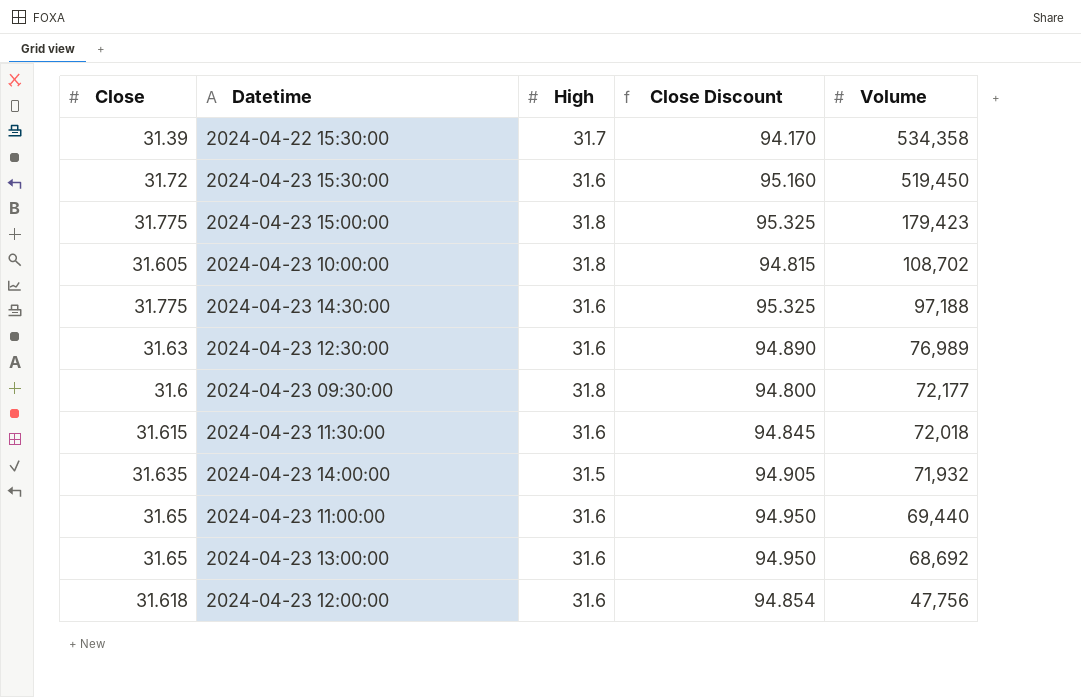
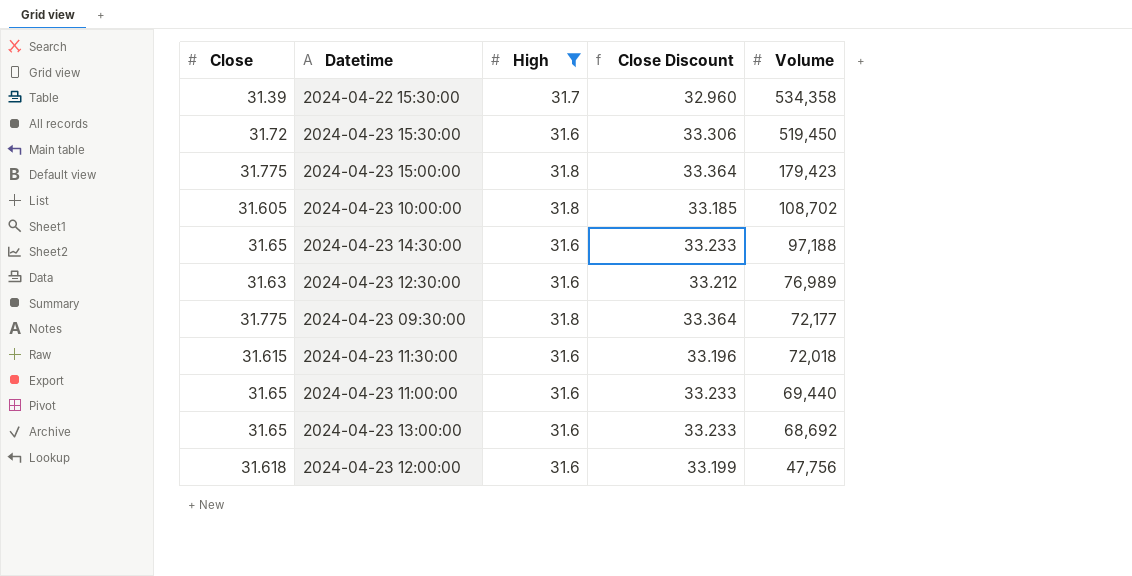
filter: none -> High != 31.5
column Close Discount | formula: [Close] * 3 -> [Close] * 1.05
2024-04-23 14:30:00 | Close: 31.775 -> 31.65
2024-04-23 09:30:00 | Close: 31.6 -> 31.775

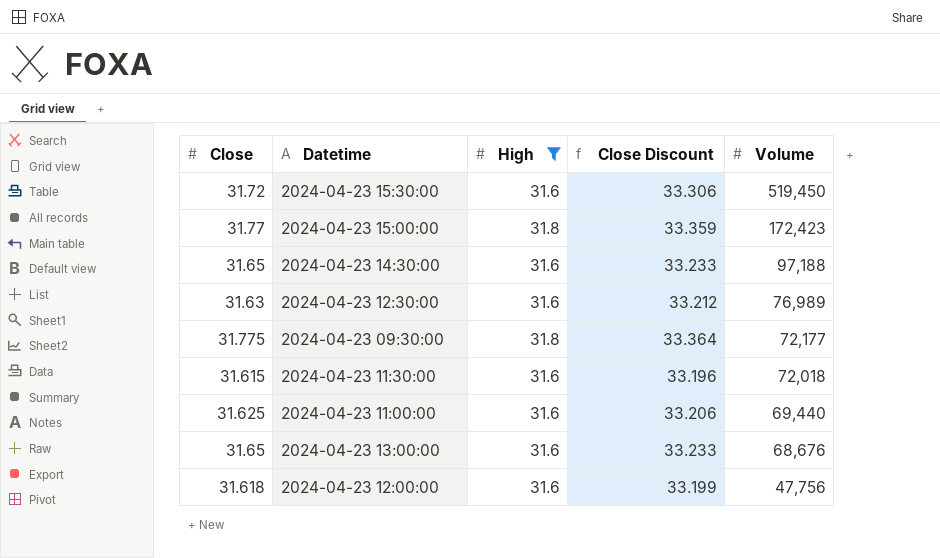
row 2024-04-22 15:30:00: 31.39 | 31.7 | 32.960 | 534,358 -> none
row 2024-04-23 10:00:00: 31.605 | 31.8 | 33.185 | 108,702 -> none
2024-04-23 15:00:00 | Close: 31.775 -> 31.77
2024-04-23 15:00:00 | Close Discount: 33.364 -> 33.359
2024-04-23 15:00:00 | Volume: 179,423 -> 172,423
2024-04-23 11:00:00 | Close: 31.65 -> 31.625
2024-04-23 11:00:00 | Close Discount: 33.233 -> 33.206
2024-04-23 13:00:00 | Volume: 68,692 -> 68,676

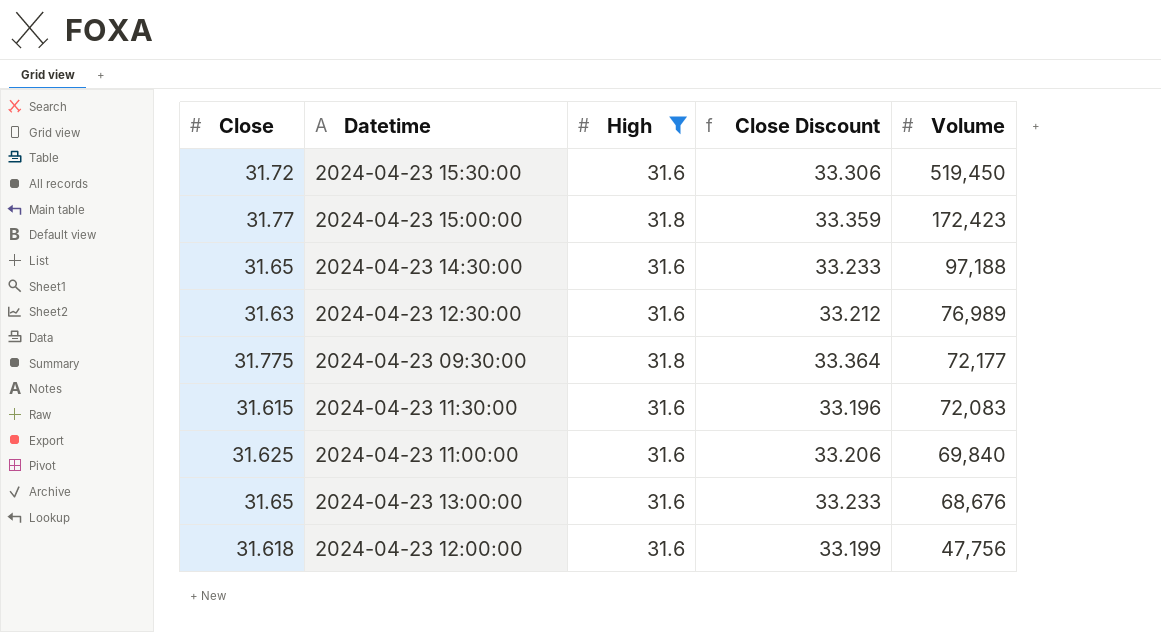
2024-04-23 11:30:00 | Volume: 72,018 -> 72,083
2024-04-23 11:00:00 | Volume: 69,440 -> 69,840

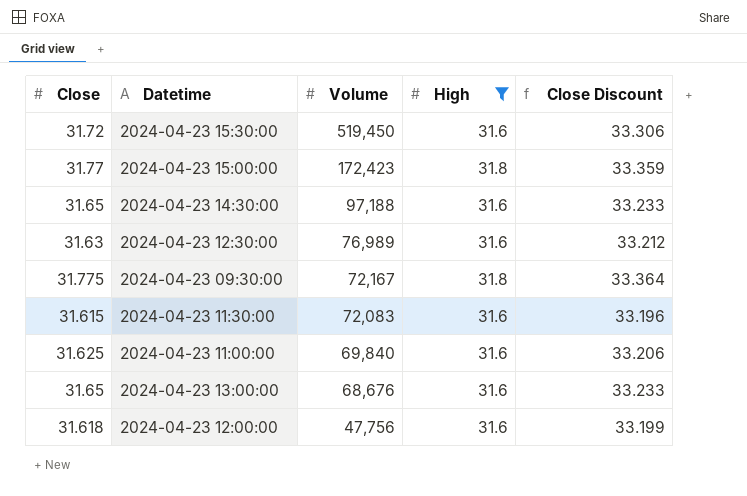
column Volume | position: 5 -> 3
2024-04-23 09:30:00 | Volume: 72,177 -> 72,167

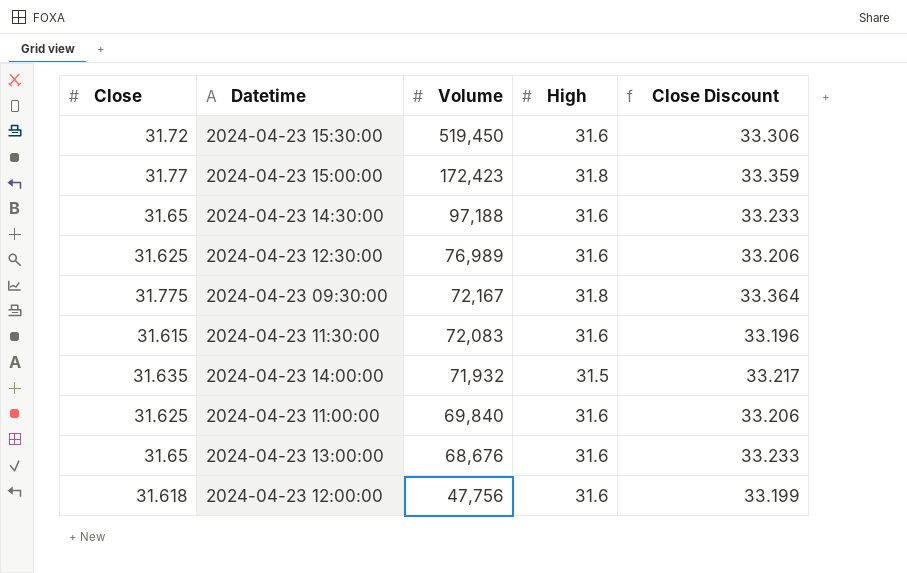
filter: High != 31.5 -> none
2024-04-23 12:30:00 | Close: 31.63 -> 31.625
2024-04-23 12:30:00 | Close Discount: 33.212 -> 33.206

